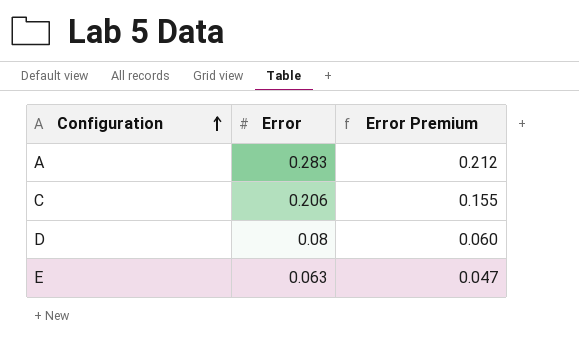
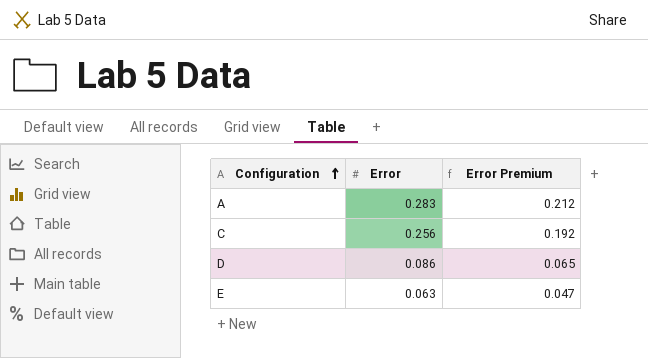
C | Error: 0.206 -> 0.256
C | Error Premium: 0.155 -> 0.192
D | Error: 0.08 -> 0.086
D | Error Premium: 0.060 -> 0.065

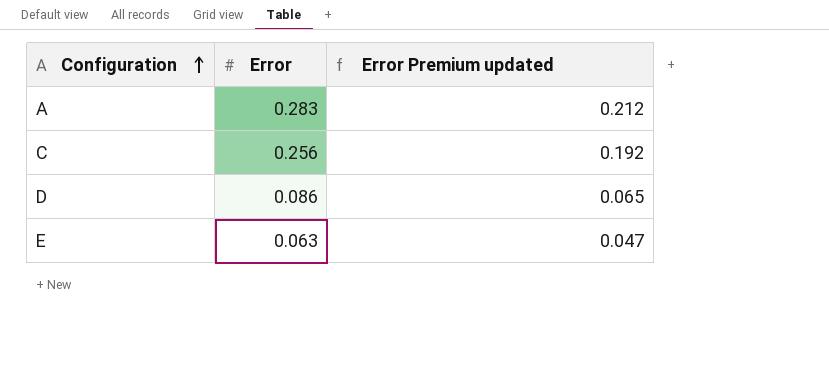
column name: Error Premium -> Error Premium updated

